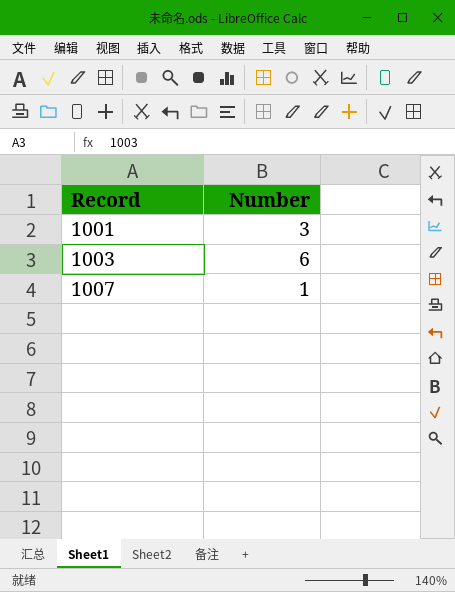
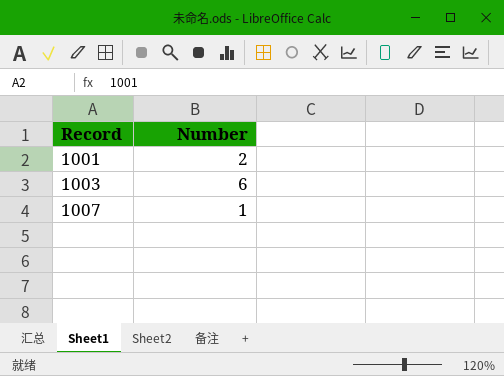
1001 | Number: 3 -> 2

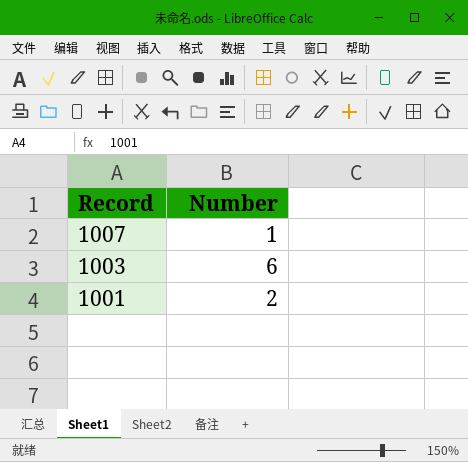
row order: Record ascending -> Record descending

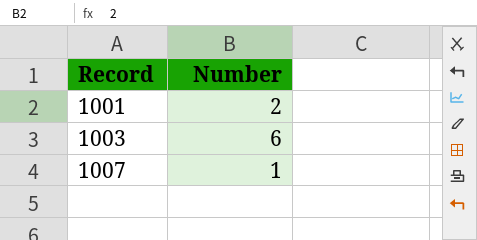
row order: Record descending -> Record ascending

